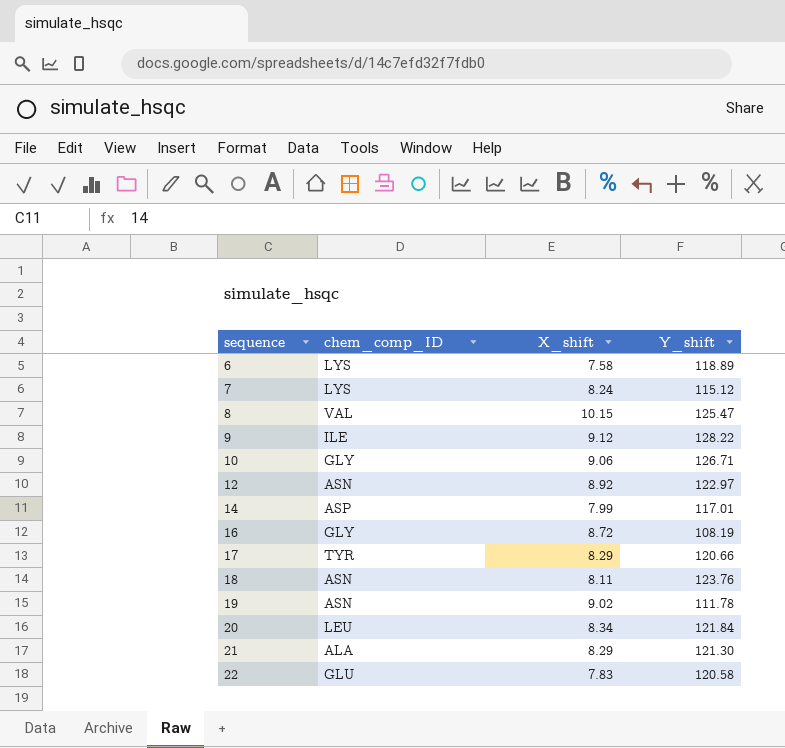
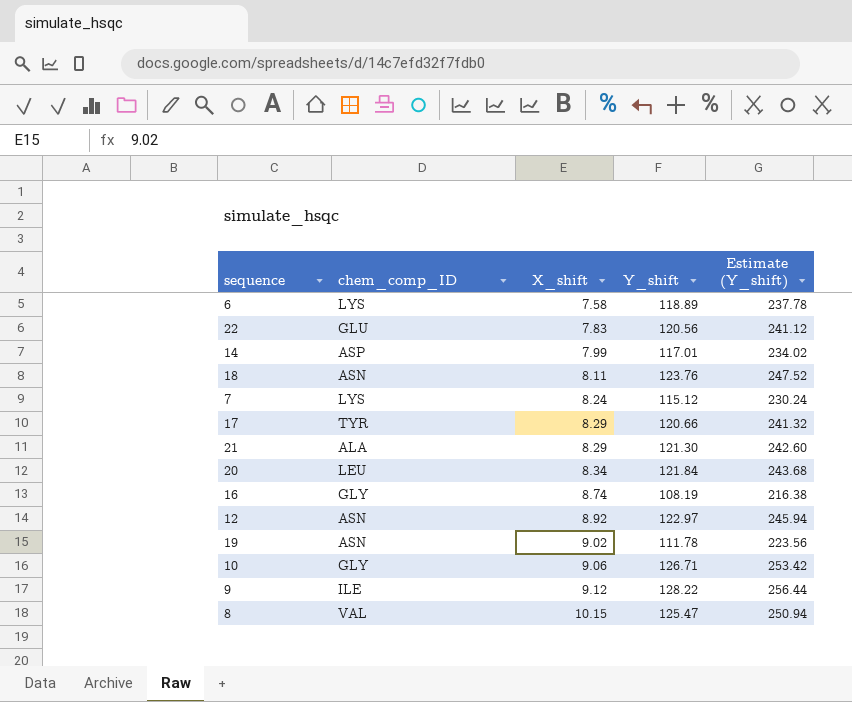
row order: sequence ascending -> X_shift ascending
column Estimate (Y_shift) | formula: none -> [Y_shift] * 2
22 | Y_shift: 120.58 -> 120.56
16 | X_shift: 8.72 -> 8.74

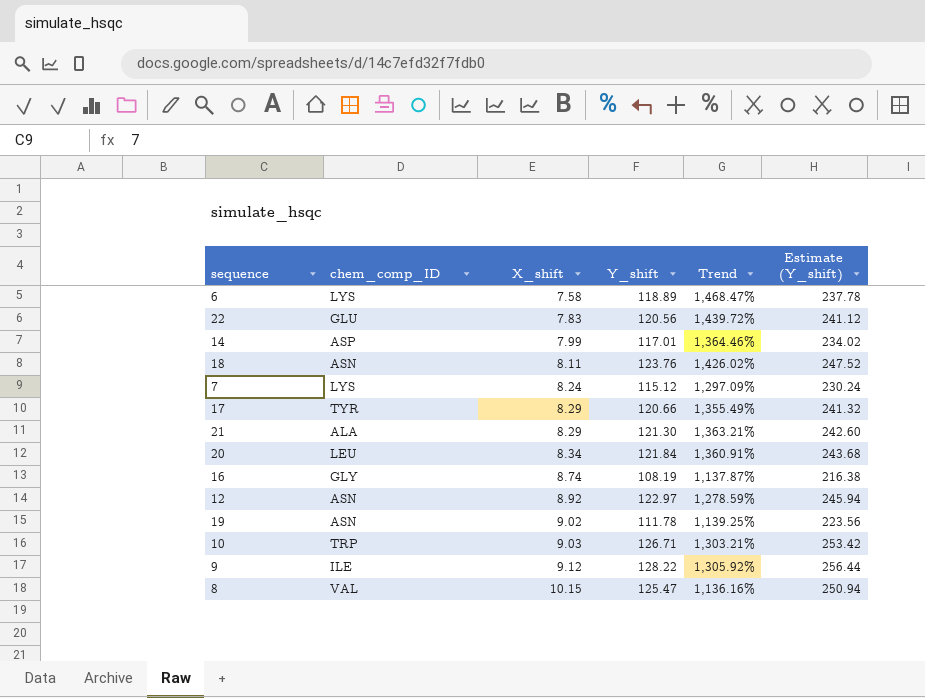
column Trend | formula: none -> ([Y_shift] - [X_shift]) / [X_shift]
10 | chem_comp_ID: GLY -> TRP
10 | X_shift: 9.06 -> 9.03

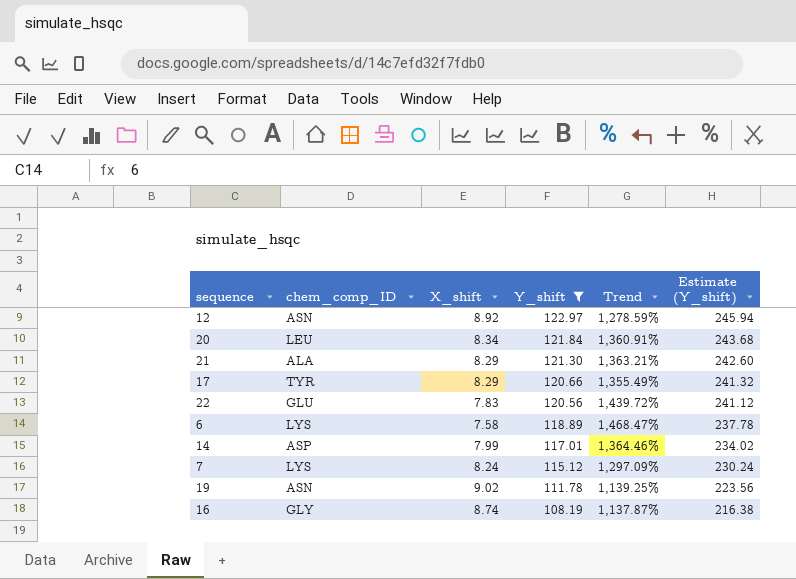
filter: none -> Y_shift <= 122.97
row order: X_shift ascending -> Y_shift descending

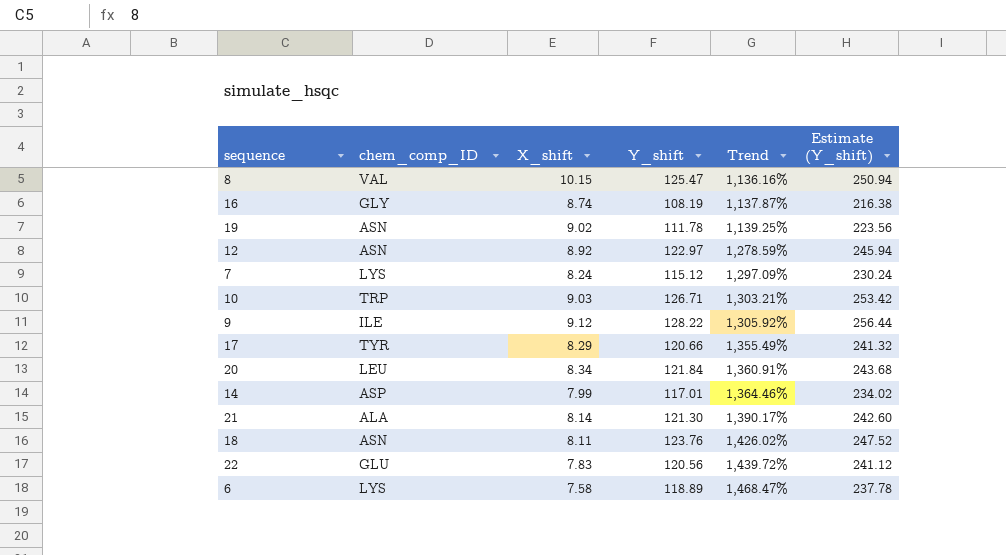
filter: Y_shift <= 122.97 -> none
row order: Y_shift descending -> Trend ascending
21 | X_shift: 8.29 -> 8.14
21 | Trend: 1,363.21% -> 1,390.17%

